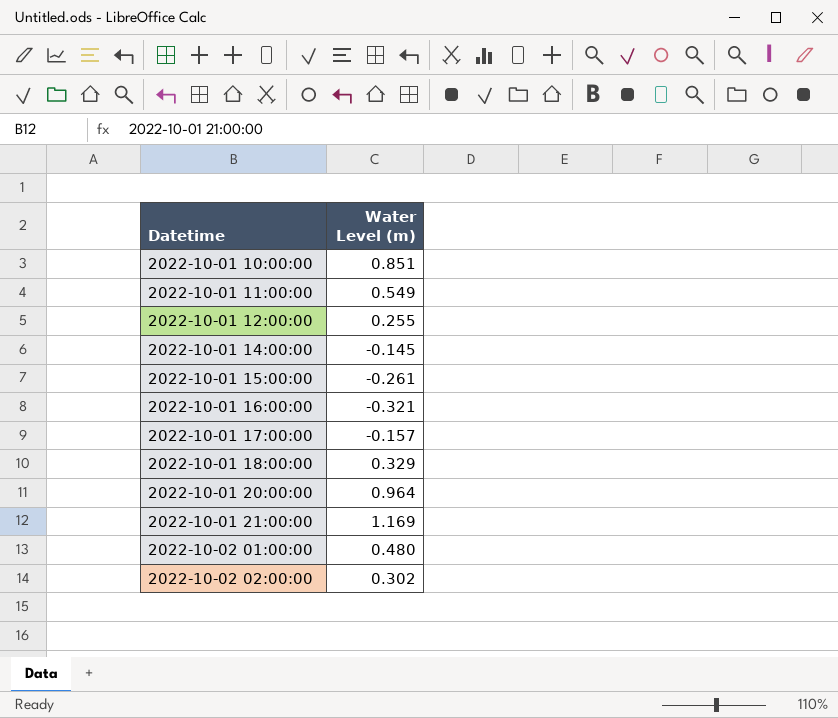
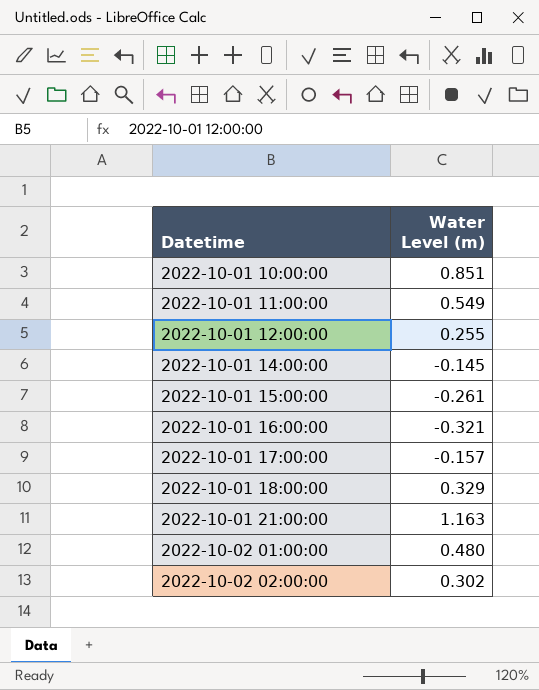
row 2022-10-01 20:00:00: 0.964 -> none
2022-10-01 21:00:00 | Water Level (m): 1.169 -> 1.163

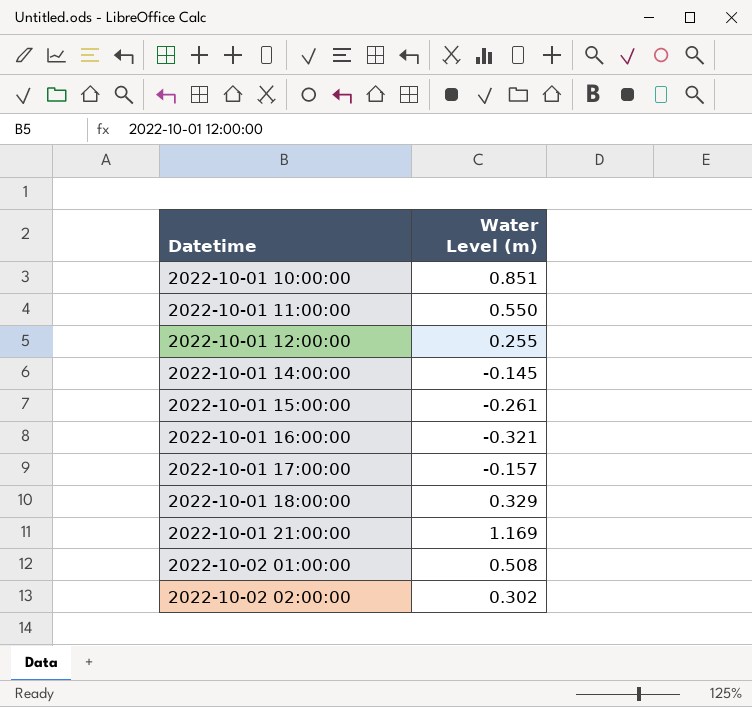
2022-10-01 11:00:00 | Water Level (m): 0.549 -> 0.550
2022-10-01 21:00:00 | Water Level (m): 1.163 -> 1.169
2022-10-02 01:00:00 | Water Level (m): 0.480 -> 0.508

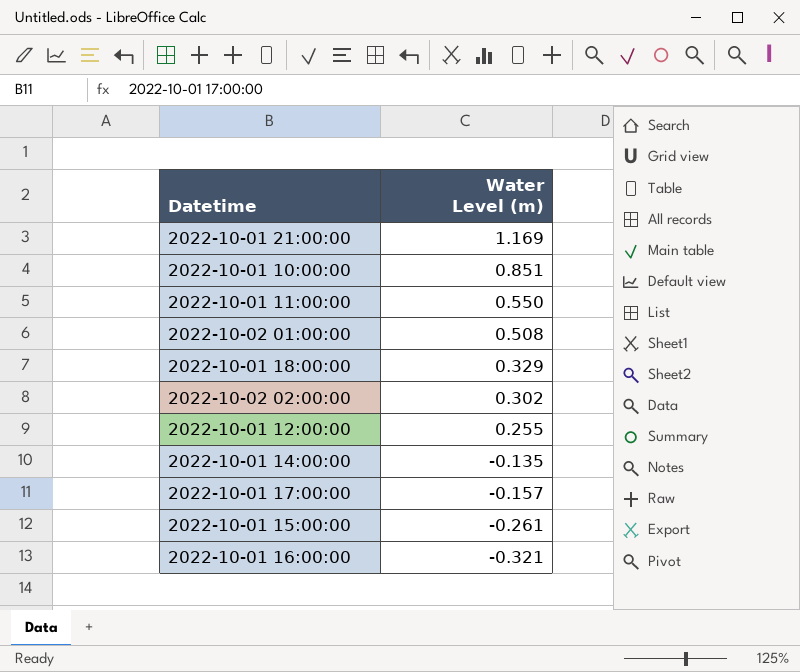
row order: Datetime ascending -> Water Level (m) descending
2022-10-01 14:00:00 | Water Level (m): -0.145 -> -0.135

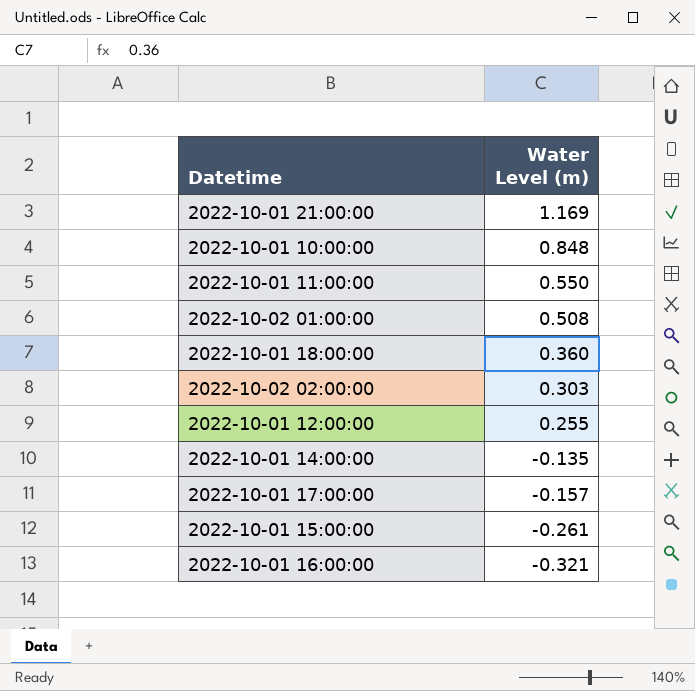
2022-10-01 10:00:00 | Water Level (m): 0.851 -> 0.848
2022-10-01 18:00:00 | Water Level (m): 0.329 -> 0.360
2022-10-02 02:00:00 | Water Level (m): 0.302 -> 0.303

